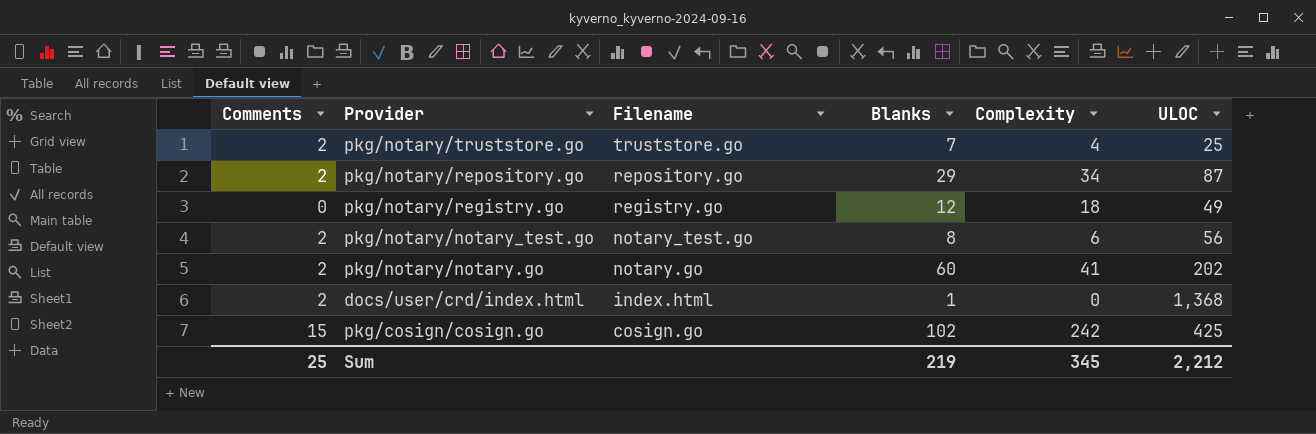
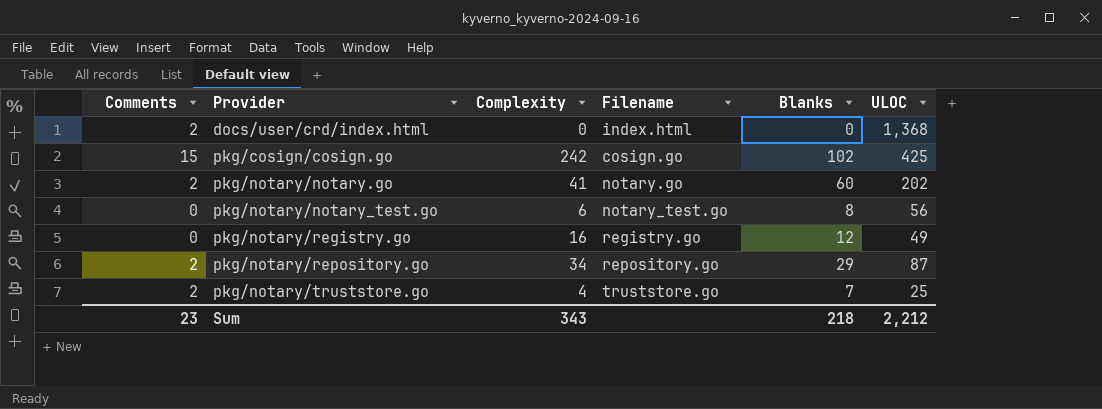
row order: Filename descending -> Provider ascending
column Complexity | position: 5 -> 3
docs/user/crd/index.html | Blanks: 1 -> 0
pkg/notary/notary_test.go | Comments: 2 -> 0
pkg/notary/registry.go | Complexity: 18 -> 16
Sum | Comments: 25 -> 23
Sum | Complexity: 345 -> 343
Sum | Blanks: 219 -> 218

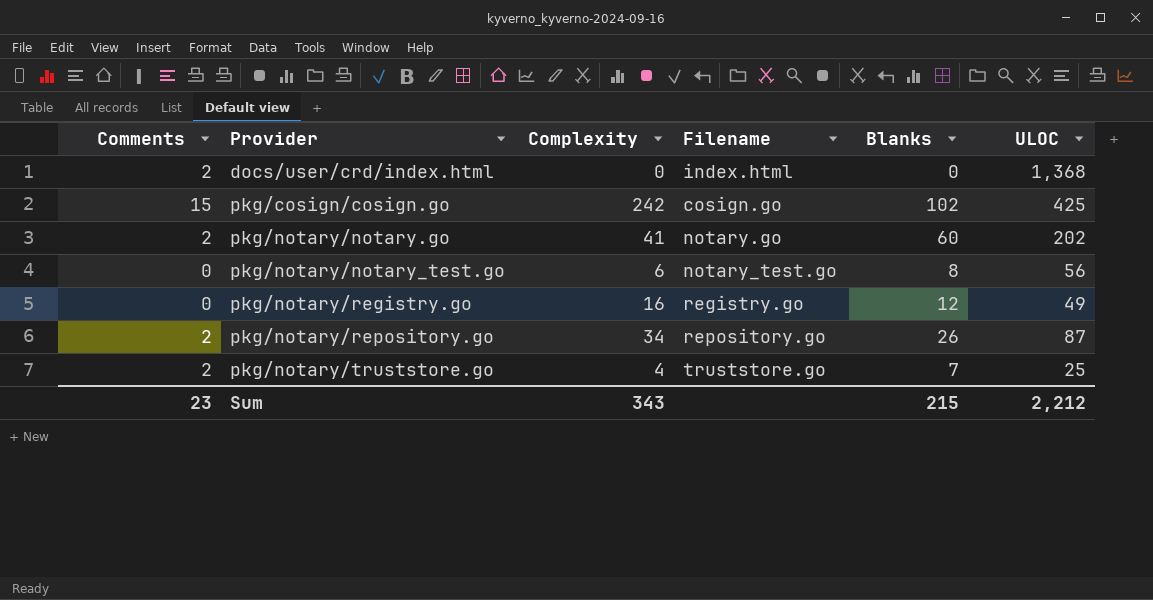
pkg/notary/repository.go | Blanks: 29 -> 26
Sum | Blanks: 218 -> 215

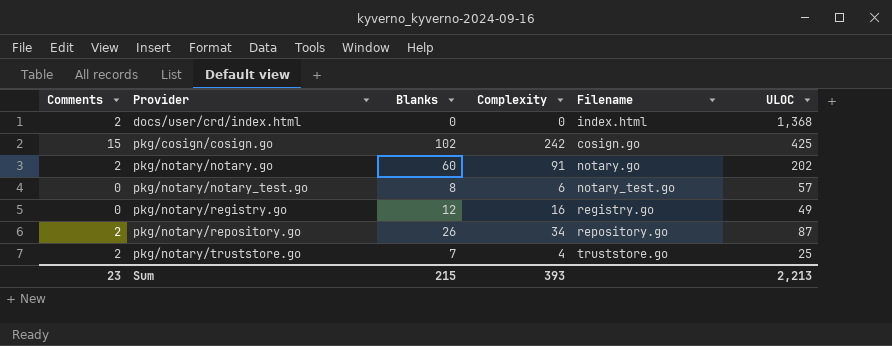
column Blanks | position: 5 -> 3
pkg/notary/notary.go | Complexity: 41 -> 91
pkg/notary/notary_test.go | ULOC: 56 -> 57
Sum | Complexity: 343 -> 393
Sum | ULOC: 2,212 -> 2,213

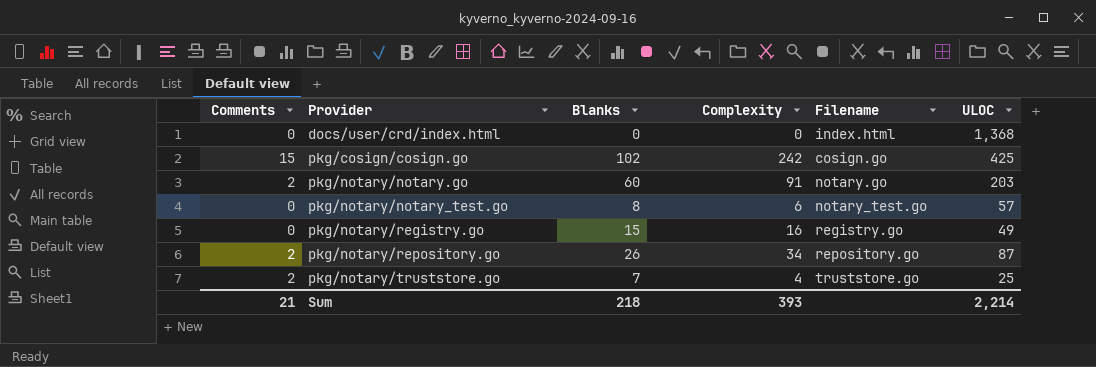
docs/user/crd/index.html | Comments: 2 -> 0
pkg/notary/notary.go | ULOC: 202 -> 203
pkg/notary/registry.go | Blanks: 12 -> 15
Sum | Comments: 23 -> 21
Sum | Blanks: 215 -> 218
Sum | ULOC: 2,213 -> 2,214

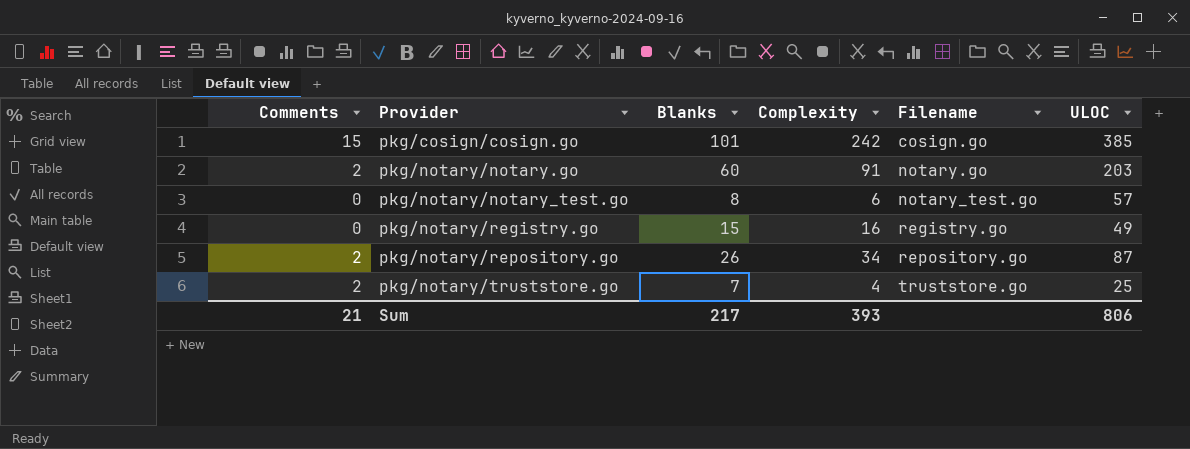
row docs/user/crd/index.html: 0 | 0 | 0 | index.html | 1,368 -> none
pkg/cosign/cosign.go | Blanks: 102 -> 101
pkg/cosign/cosign.go | ULOC: 425 -> 385
Sum | Blanks: 218 -> 217
Sum | ULOC: 2,214 -> 806

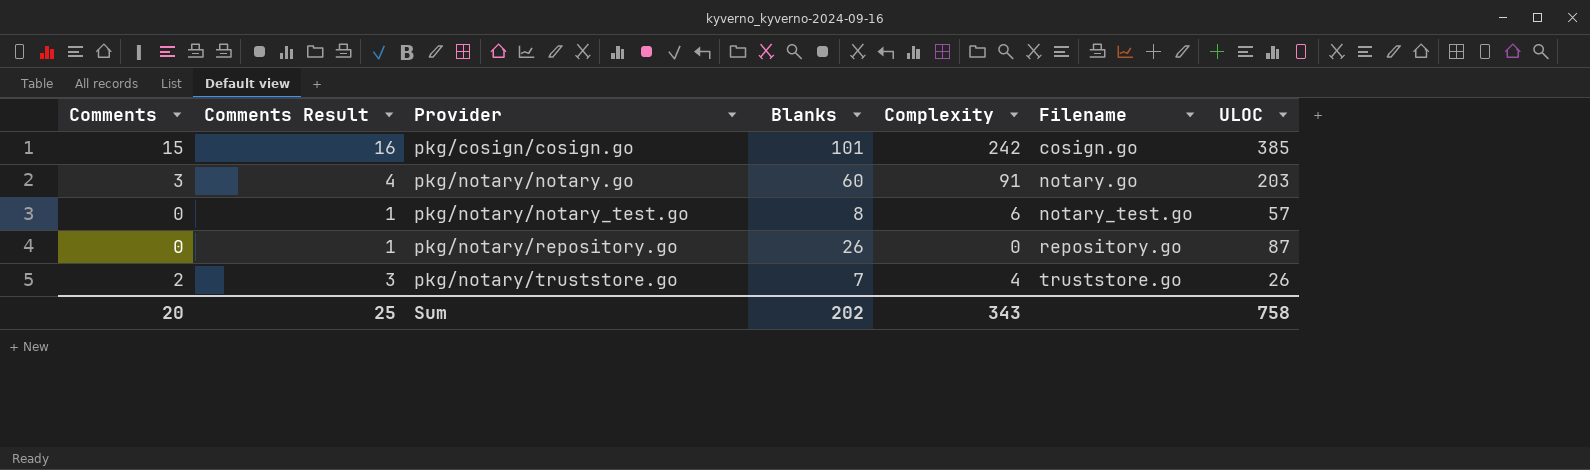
column Comments Result | formula: none -> [Comments] + 1
row pkg/notary/registry.go: 0 | 15 | 16 | registry.go | 49 -> none
pkg/notary/notary.go | Comments: 2 -> 3
pkg/notary/repository.go | Comments: 2 -> 0
pkg/notary/repository.go | Complexity: 34 -> 0
pkg/notary/truststore.go | ULOC: 25 -> 26
Sum | Comments: 21 -> 20
Sum | Blanks: 217 -> 202
Sum | Complexity: 393 -> 343
Sum | ULOC: 806 -> 758

